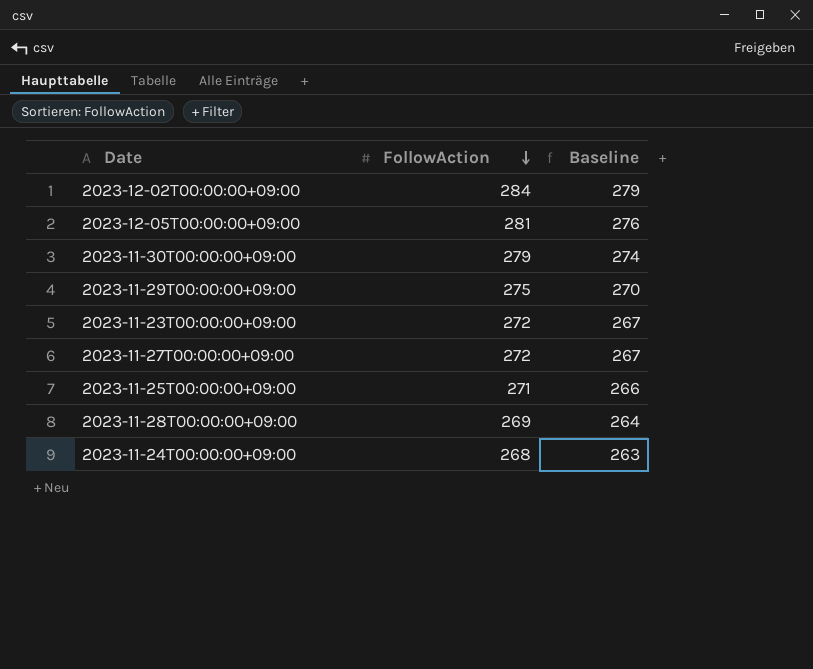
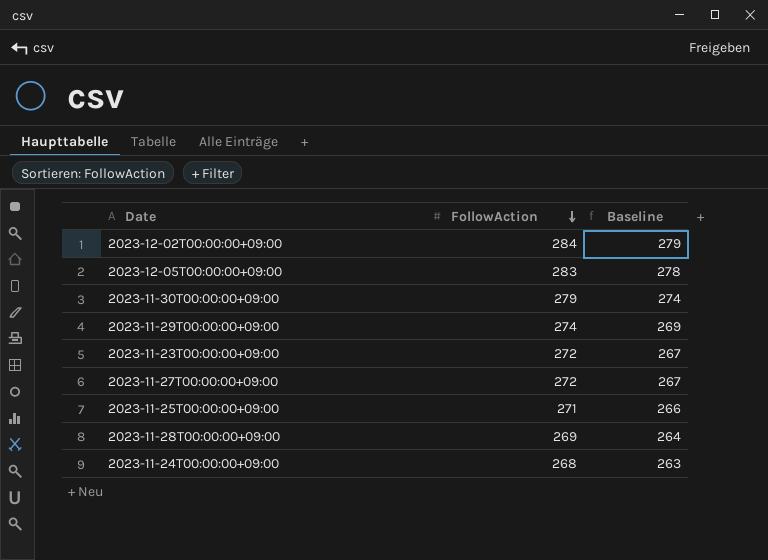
2023-12-05T00:00:00+09:00 | FollowAction: 281 -> 283
2023-12-05T00:00:00+09:00 | Baseline: 276 -> 278
2023-11-29T00:00:00+09:00 | FollowAction: 275 -> 274
2023-11-29T00:00:00+09:00 | Baseline: 270 -> 269

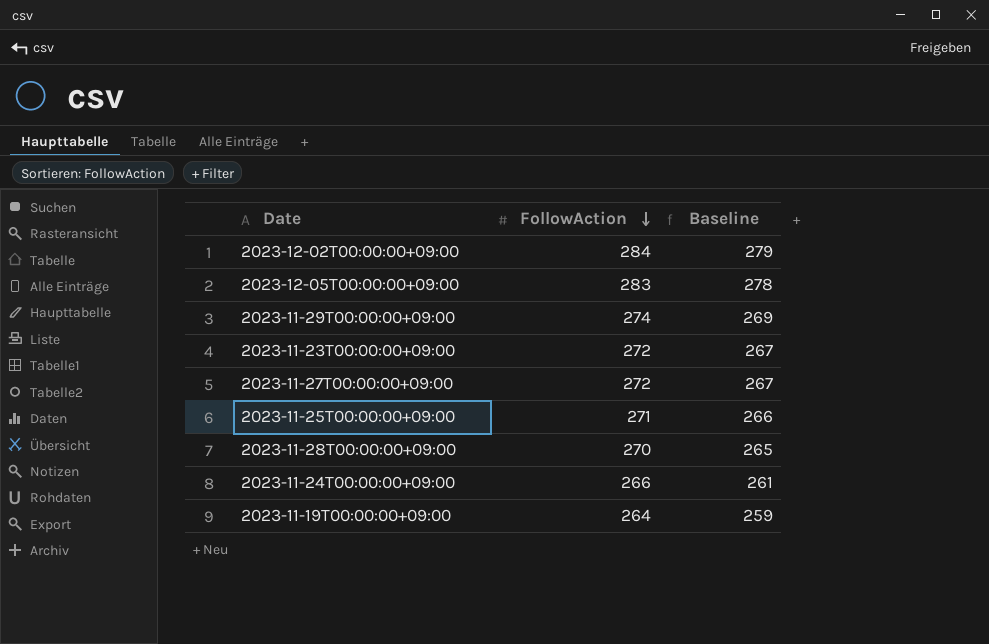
row 2023-11-30T00:00:00+09:00: 279 | 274 -> none
2023-11-28T00:00:00+09:00 | FollowAction: 269 -> 270
2023-11-28T00:00:00+09:00 | Baseline: 264 -> 265
2023-11-24T00:00:00+09:00 | FollowAction: 268 -> 266
2023-11-24T00:00:00+09:00 | Baseline: 263 -> 261
row 2023-11-19T00:00:00+09:00: none -> 264 | 259

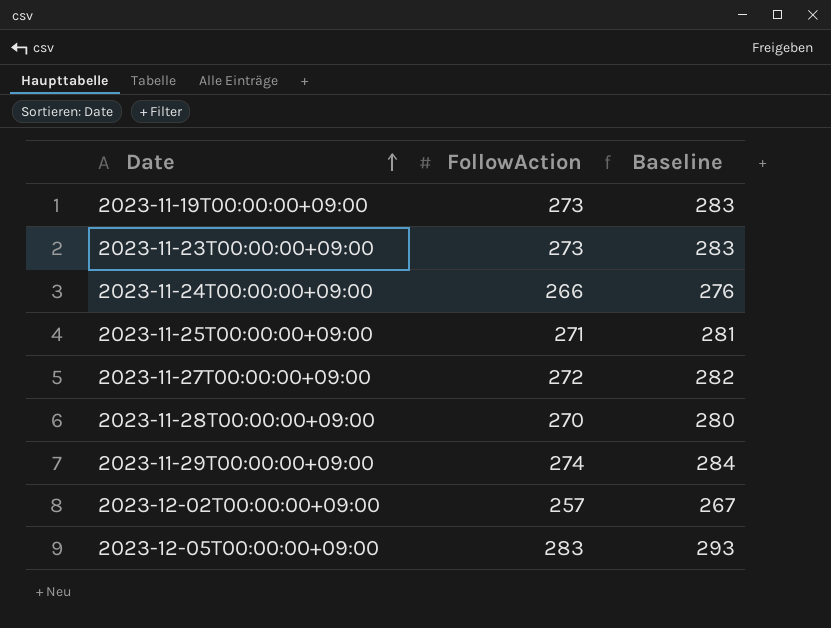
row order: FollowAction descending -> Date ascending
column Baseline | formula: [FollowAction] - 5 -> [FollowAction] + 10
2023-11-19T00:00:00+09:00 | FollowAction: 264 -> 273
2023-11-23T00:00:00+09:00 | FollowAction: 272 -> 273
2023-12-02T00:00:00+09:00 | FollowAction: 284 -> 257

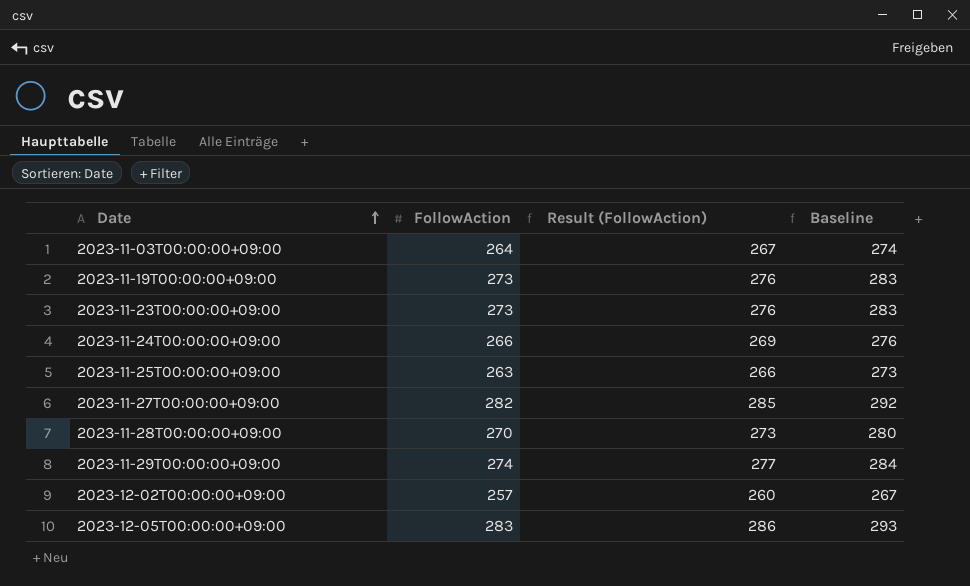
column Result (FollowAction) | formula: none -> [FollowAction] + 3
row 2023-11-03T00:00:00+09:00: none -> 264 | 267 | 274
2023-11-25T00:00:00+09:00 | FollowAction: 271 -> 263
2023-11-25T00:00:00+09:00 | Baseline: 281 -> 273
2023-11-27T00:00:00+09:00 | FollowAction: 272 -> 282
2023-11-27T00:00:00+09:00 | Baseline: 282 -> 292

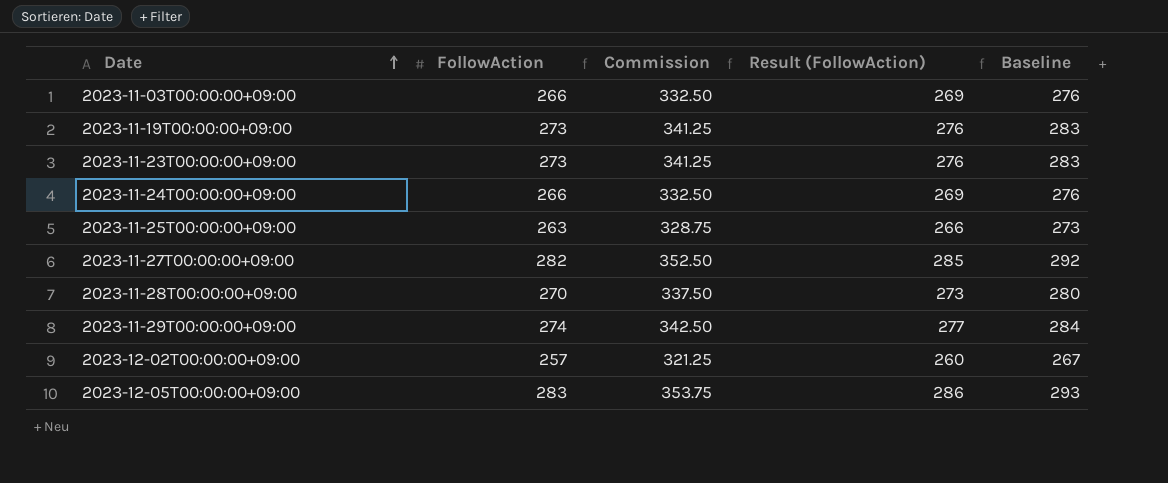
column Commission | formula: none -> [FollowAction] * 1.25
2023-11-03T00:00:00+09:00 | FollowAction: 264 -> 266
2023-11-03T00:00:00+09:00 | Result (FollowAction): 267 -> 269
2023-11-03T00:00:00+09:00 | Baseline: 274 -> 276

